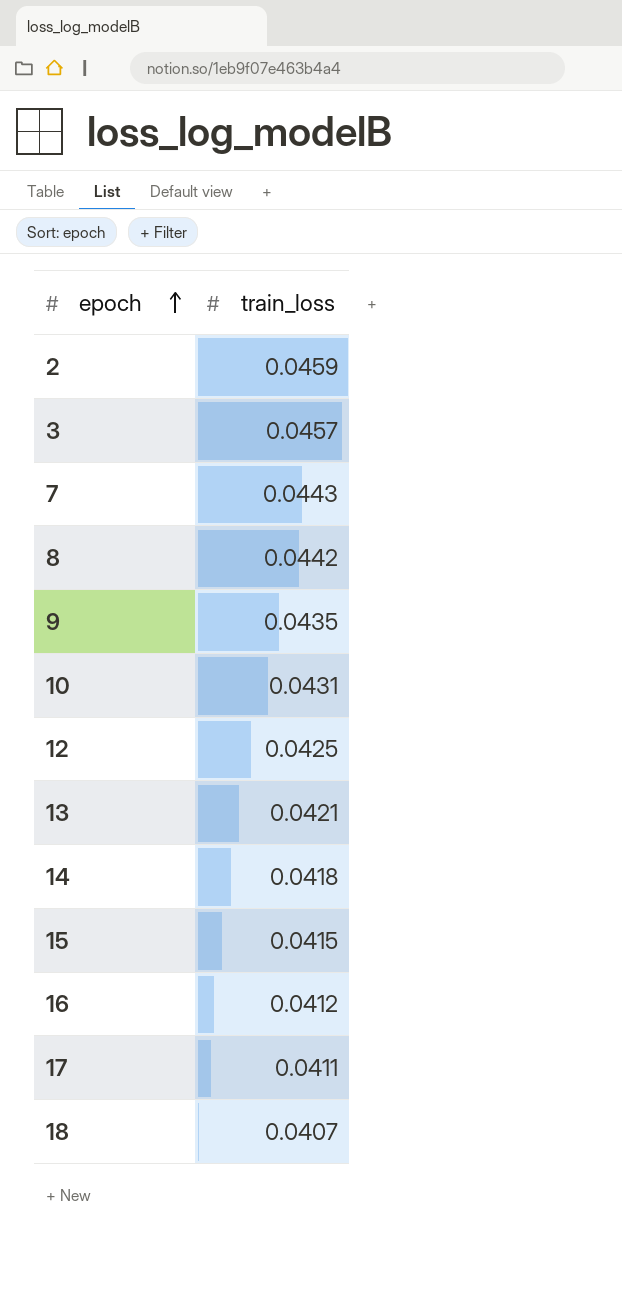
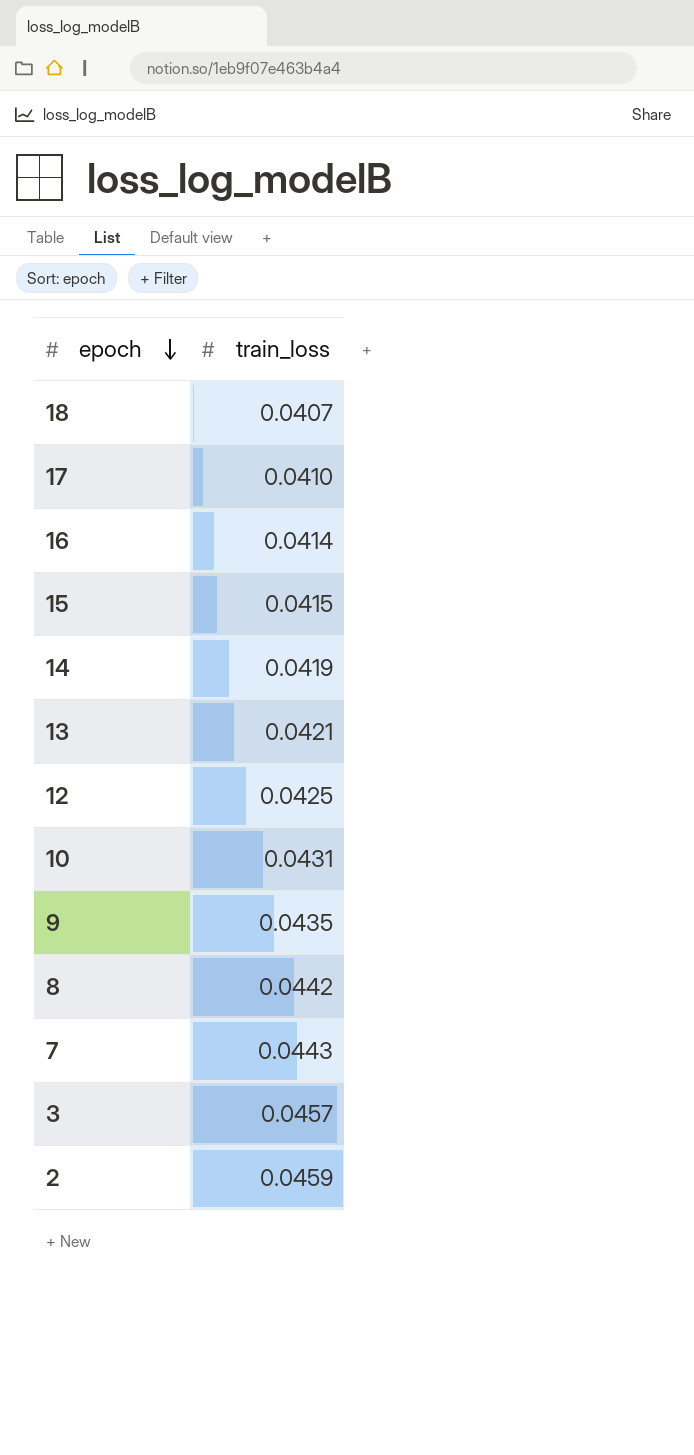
row order: epoch ascending -> epoch descending
17 | train_loss: 0.0411 -> 0.0410
16 | train_loss: 0.0412 -> 0.0414
14 | train_loss: 0.0418 -> 0.0419

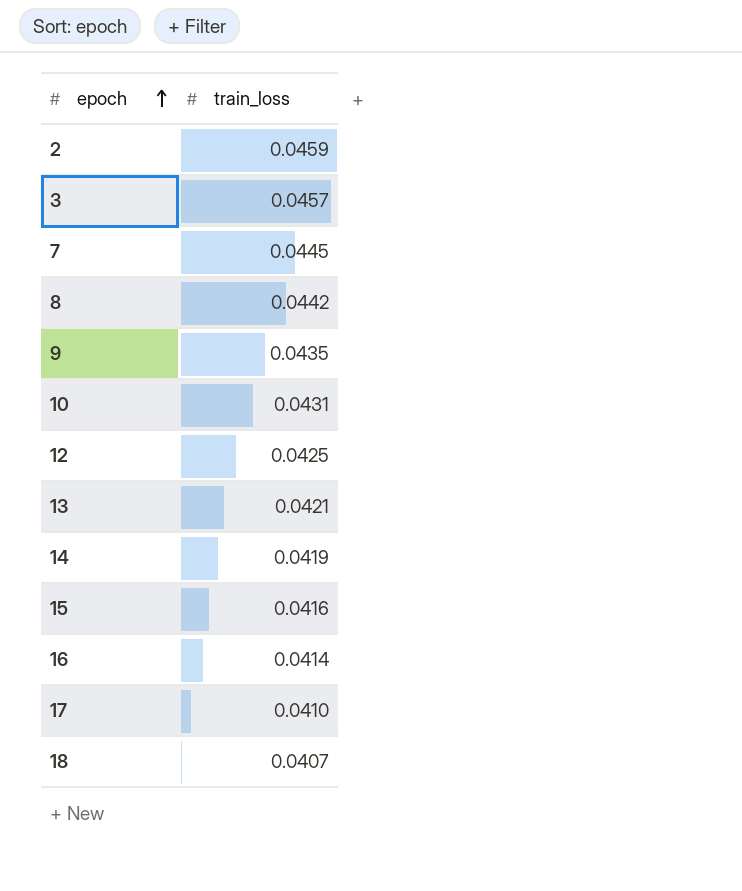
row order: epoch descending -> epoch ascending
7 | train_loss: 0.0443 -> 0.0445
15 | train_loss: 0.0415 -> 0.0416

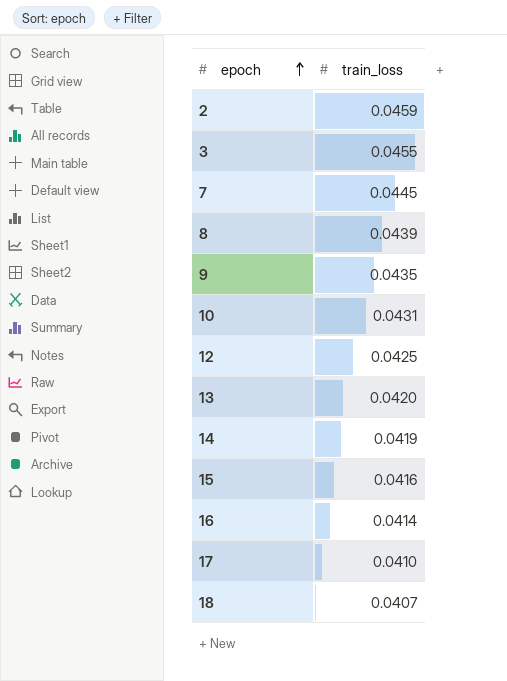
3 | train_loss: 0.0457 -> 0.0455
8 | train_loss: 0.0442 -> 0.0439
13 | train_loss: 0.0421 -> 0.0420

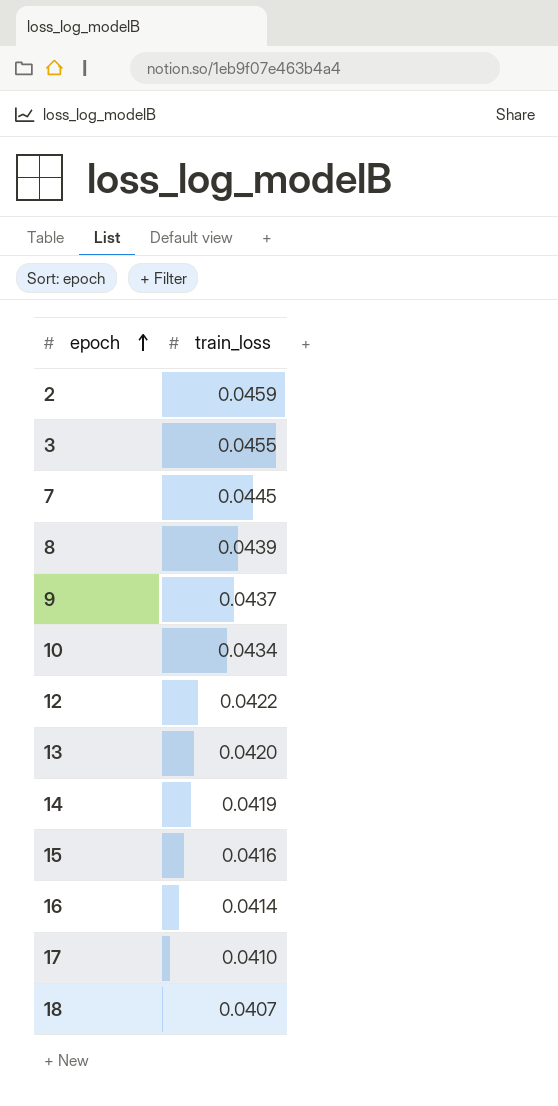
9 | train_loss: 0.0435 -> 0.0437
10 | train_loss: 0.0431 -> 0.0434
12 | train_loss: 0.0425 -> 0.0422

